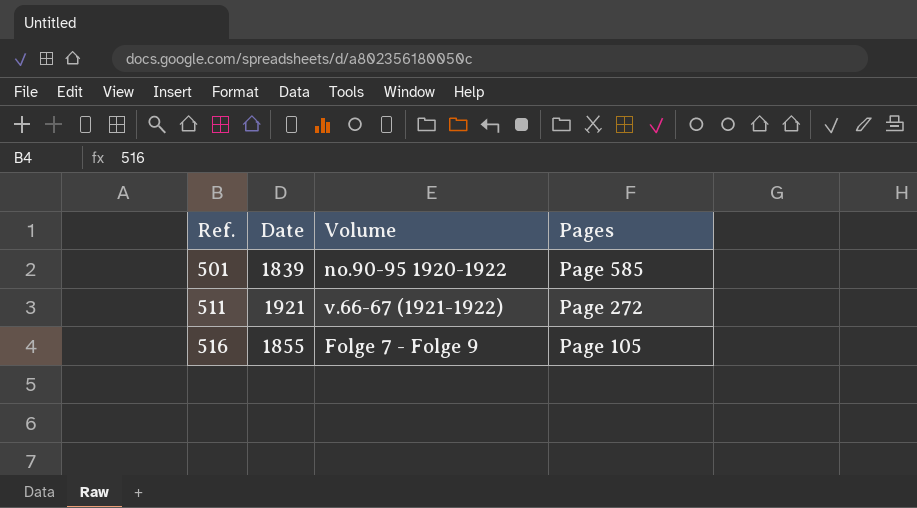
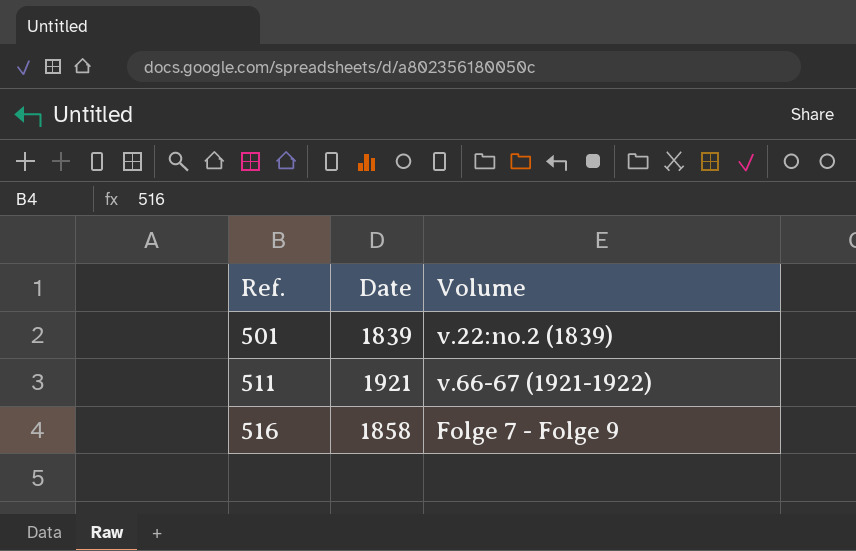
column Pages | position: 4 -> none
501 | Volume: no.90-95 1920-1922 -> v.22:no.2 (1839)
516 | Date: 1855 -> 1858

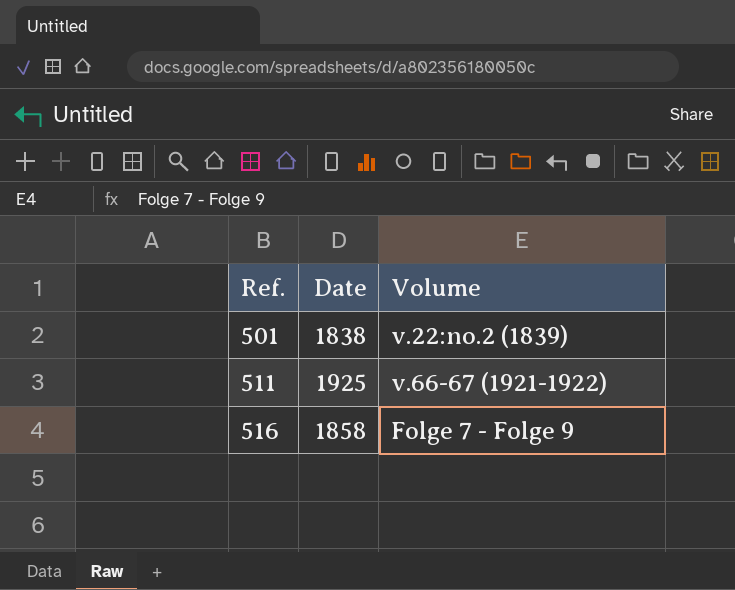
501 | Date: 1839 -> 1838
511 | Date: 1921 -> 1925

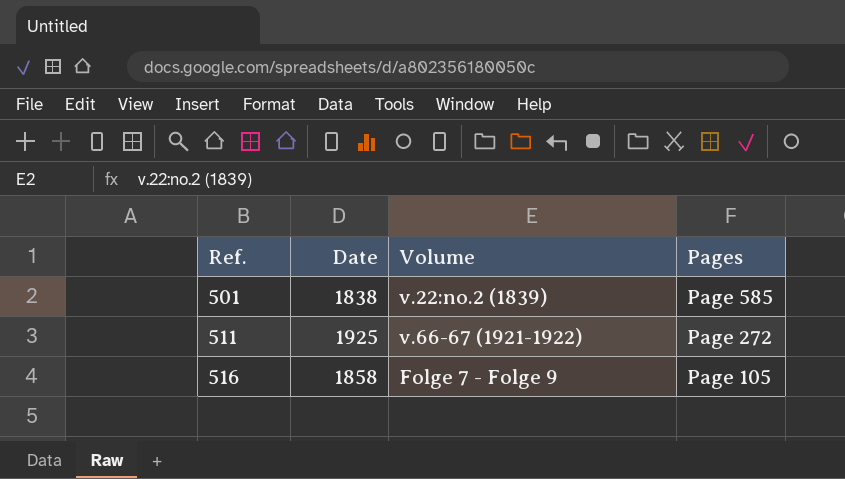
column Pages | position: none -> 4

